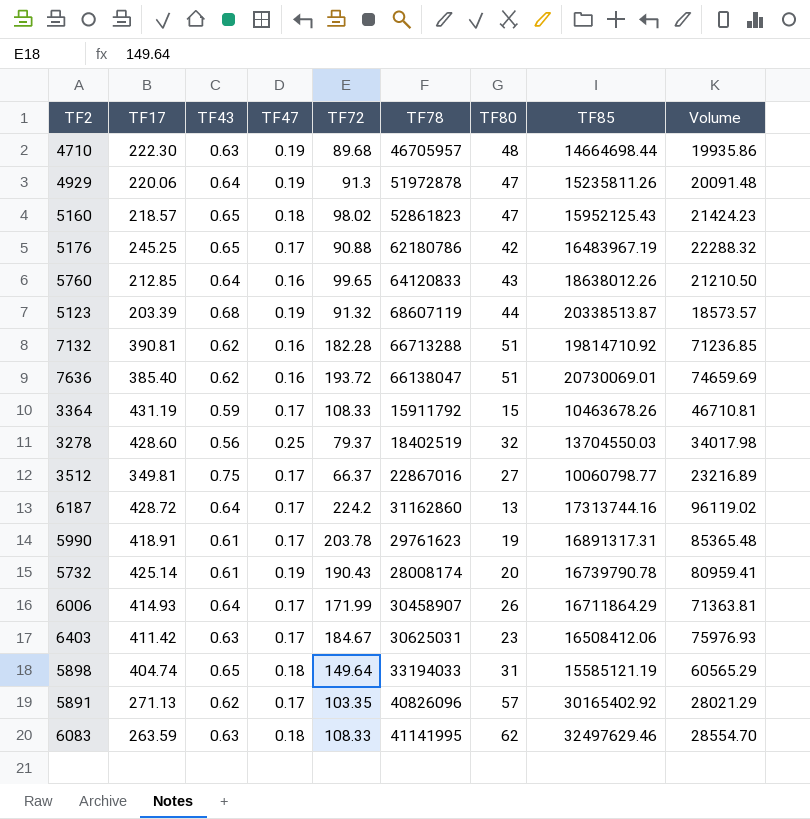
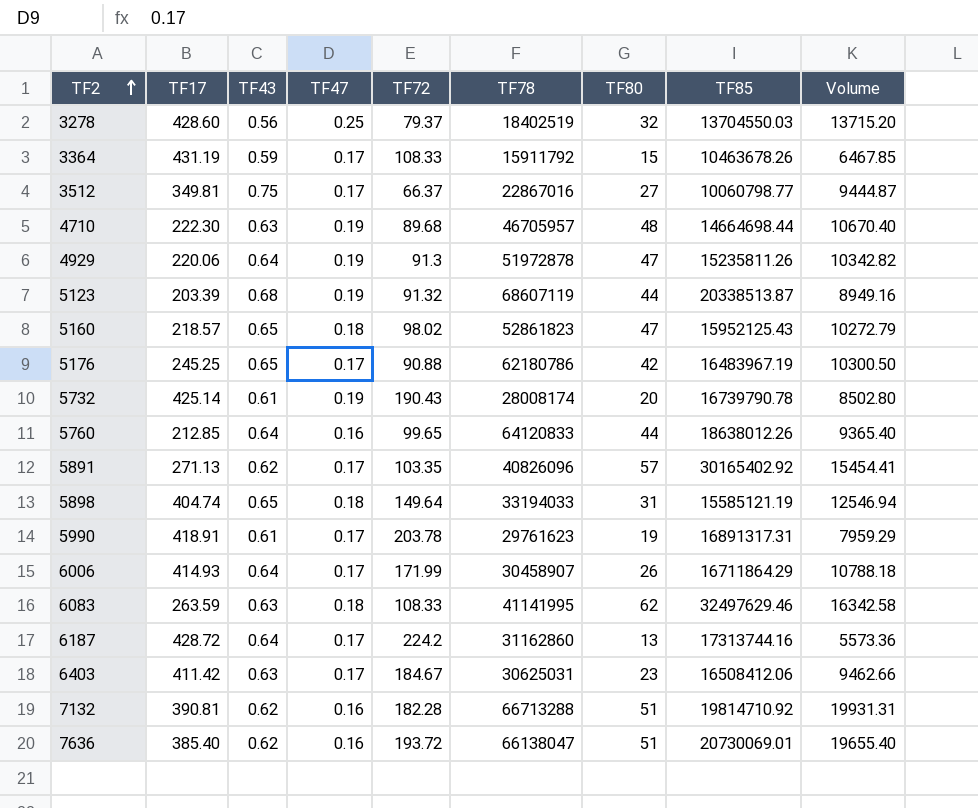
row order: none -> TF2 ascending
column Volume | formula: [TF17] * [TF72] -> [TF17] * [TF80]
5760 | TF80: 43 -> 44

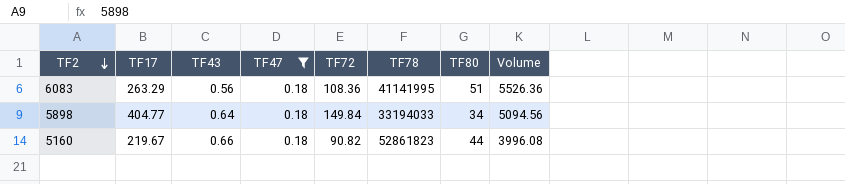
filter: none -> TF47 = 0.18
row order: TF2 ascending -> TF2 descending
column TF85 | position: 8 -> none
column Volume | formula: [TF17] * [TF80] -> [TF72] * [TF80]
6083 | TF17: 263.59 -> 263.29
6083 | TF43: 0.63 -> 0.56
6083 | TF72: 108.33 -> 108.36
6083 | TF80: 62 -> 51
5898 | TF17: 404.74 -> 404.77
5898 | TF43: 0.65 -> 0.64
5898 | TF72: 149.64 -> 149.84
5898 | TF80: 31 -> 34
5160 | TF17: 218.57 -> 219.67
5160 | TF43: 0.65 -> 0.66
5160 | TF72: 98.02 -> 90.82
5160 | TF80: 47 -> 44

